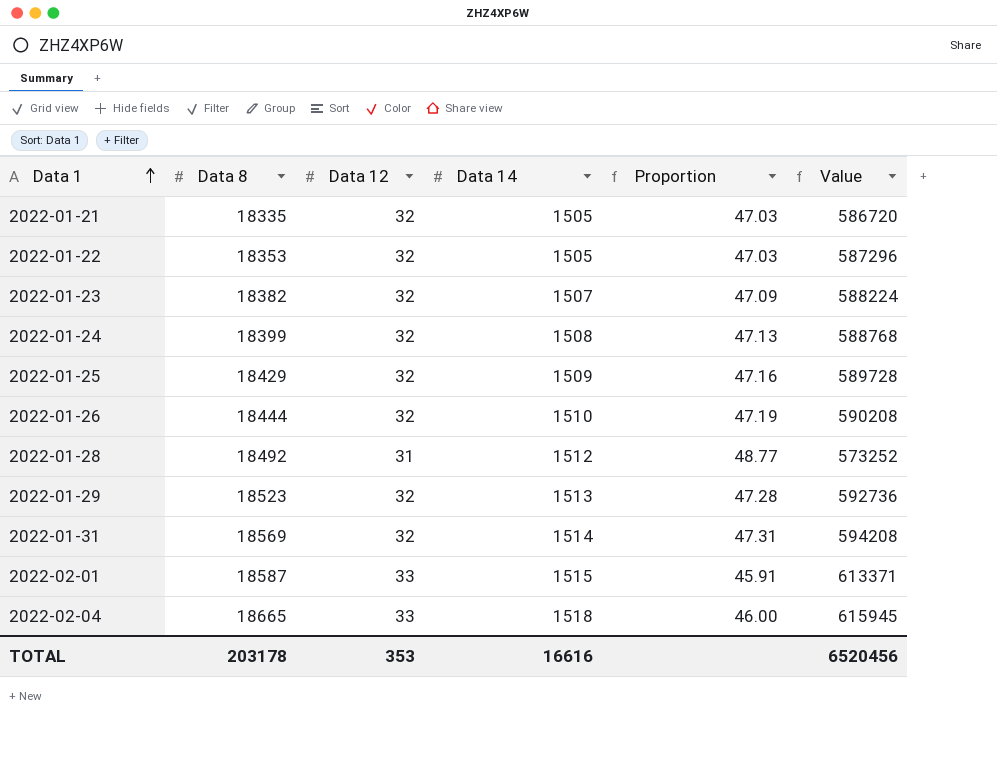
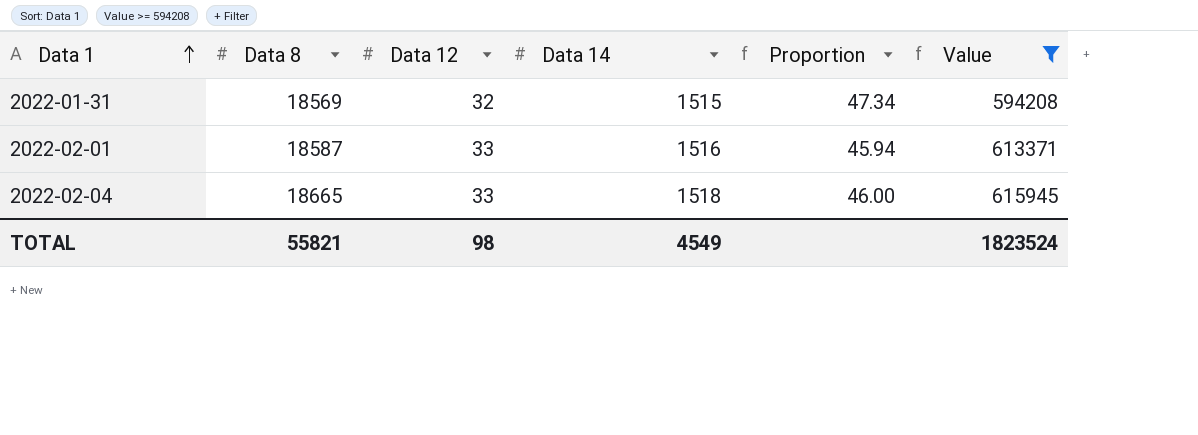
filter: none -> Value >= 594208
2022-01-31 | Data 14: 1514 -> 1515
2022-01-31 | Proportion: 47.31 -> 47.34
2022-02-01 | Data 14: 1515 -> 1516
2022-02-01 | Proportion: 45.91 -> 45.94
TOTAL | Data 8: 203178 -> 55821
TOTAL | Data 12: 353 -> 98
TOTAL | Data 14: 16616 -> 4549
TOTAL | Value: 6520456 -> 1823524

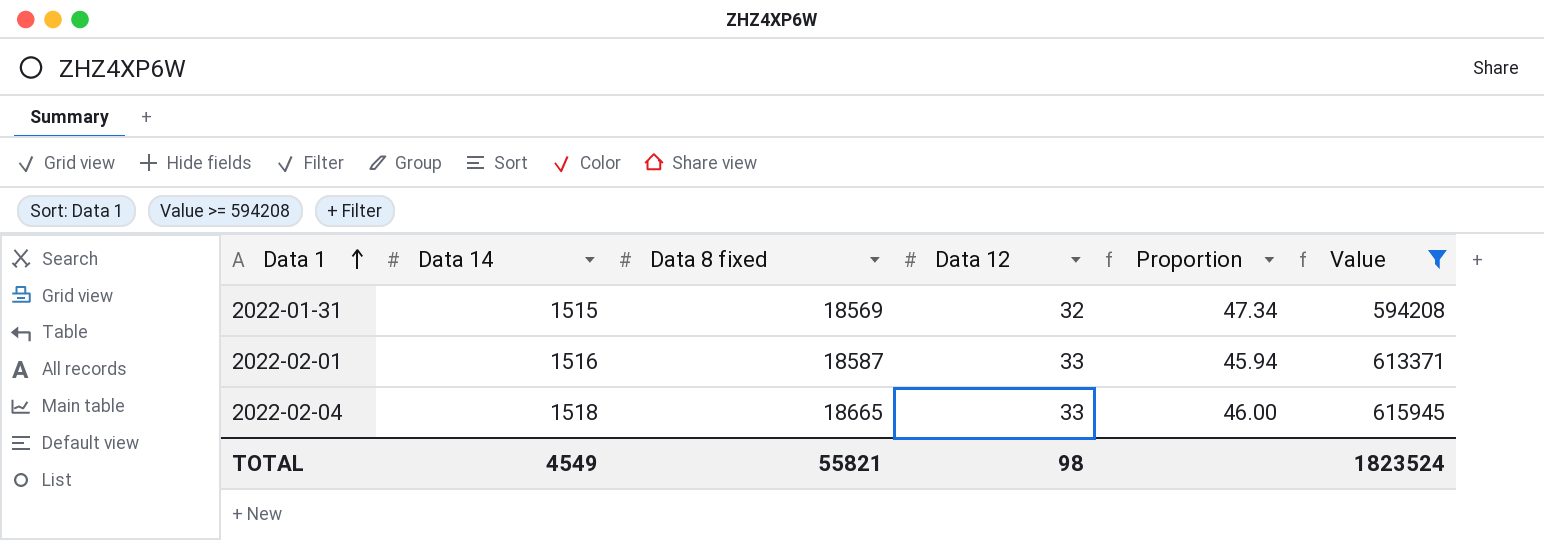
column Data 14 | position: 4 -> 2
column name: Data 8 -> Data 8 fixed

